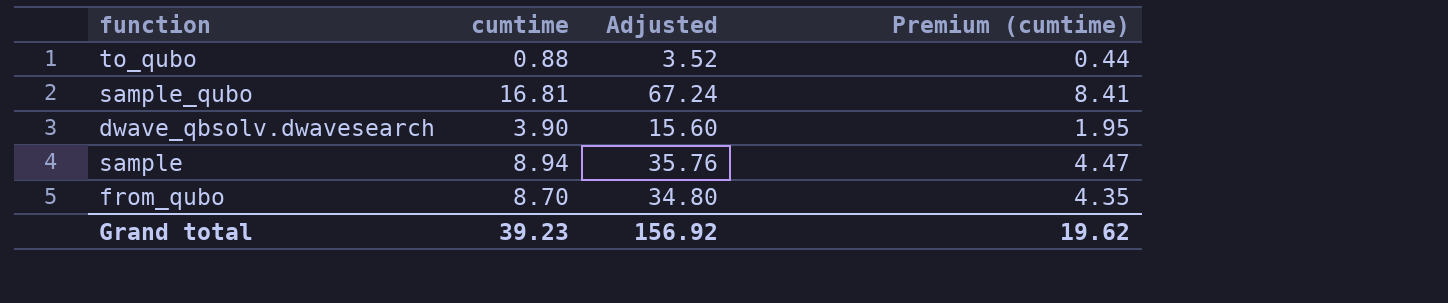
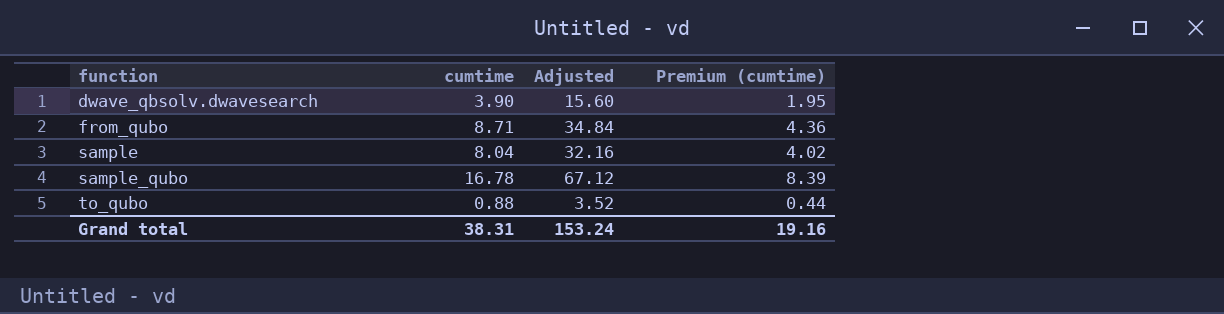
row order: none -> function ascending
from_qubo | cumtime: 8.70 -> 8.71
from_qubo | Adjusted: 34.80 -> 34.84
from_qubo | Premium (cumtime): 4.35 -> 4.36
sample | cumtime: 8.94 -> 8.04
sample | Adjusted: 35.76 -> 32.16
sample | Premium (cumtime): 4.47 -> 4.02
sample_qubo | cumtime: 16.81 -> 16.78
sample_qubo | Adjusted: 67.24 -> 67.12
sample_qubo | Premium (cumtime): 8.41 -> 8.39
Grand total | cumtime: 39.23 -> 38.31
Grand total | Adjusted: 156.92 -> 153.24
Grand total | Premium (cumtime): 19.62 -> 19.16

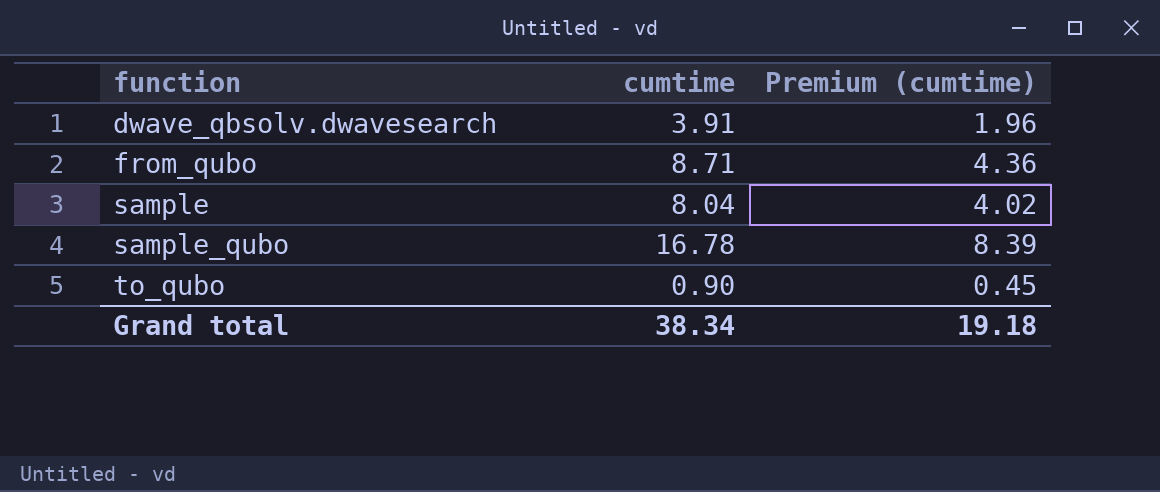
column Adjusted | formula: [cumtime] * 4 -> none
dwave_qbsolv.dwavesearch | cumtime: 3.90 -> 3.91
dwave_qbsolv.dwavesearch | Premium (cumtime): 1.95 -> 1.96
to_qubo | cumtime: 0.88 -> 0.90
to_qubo | Premium (cumtime): 0.44 -> 0.45
Grand total | cumtime: 38.31 -> 38.34
Grand total | Premium (cumtime): 19.16 -> 19.18

